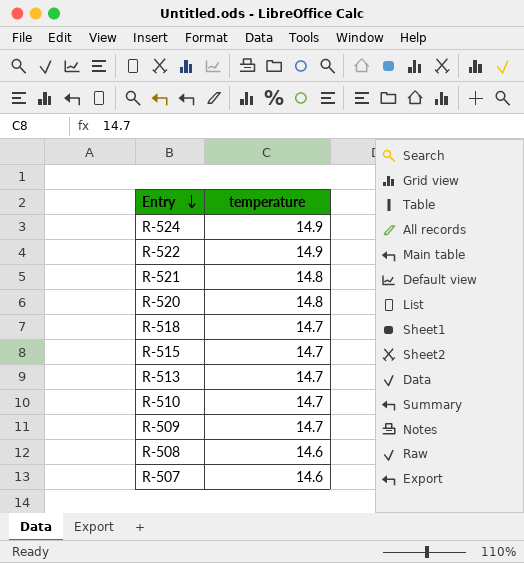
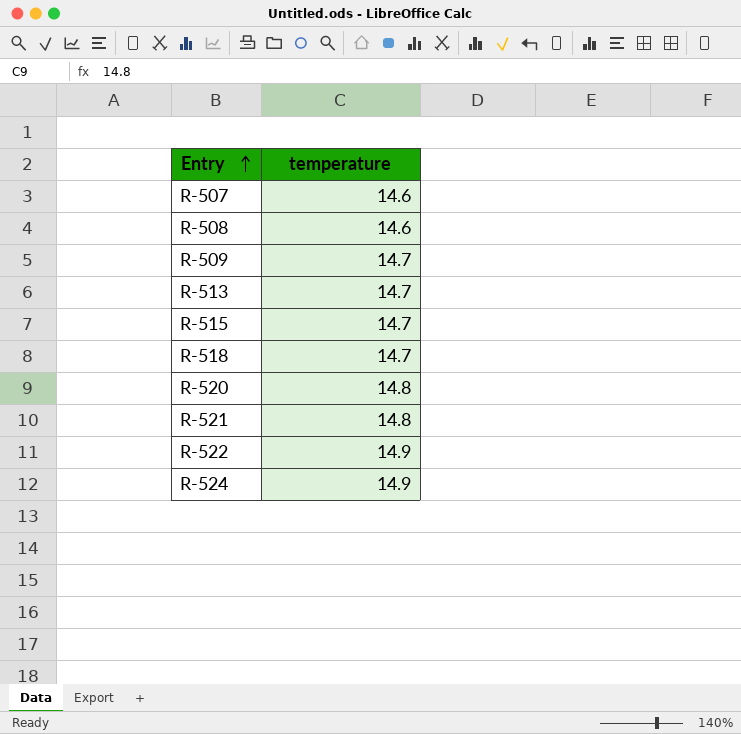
row order: Entry descending -> Entry ascending
row R-510: 14.7 -> none

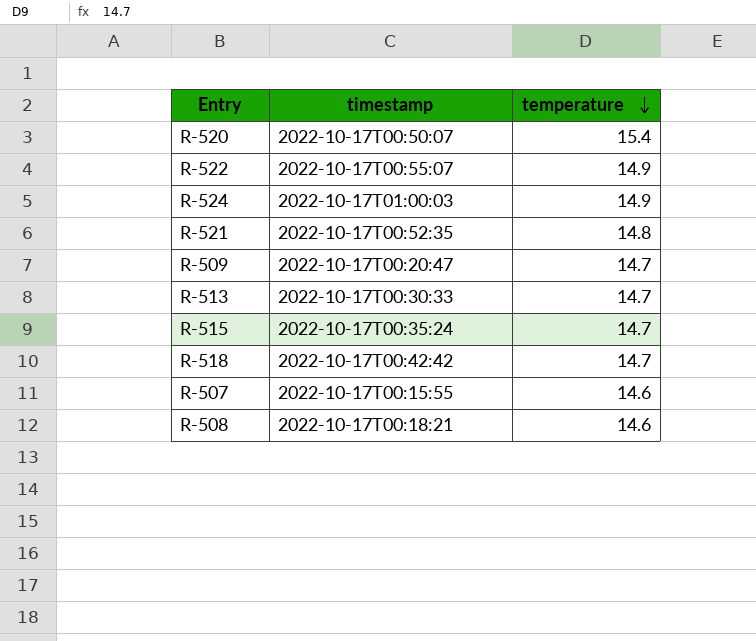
row order: Entry ascending -> temperature descending
column timestamp | position: none -> 2
R-520 | temperature: 14.8 -> 15.4

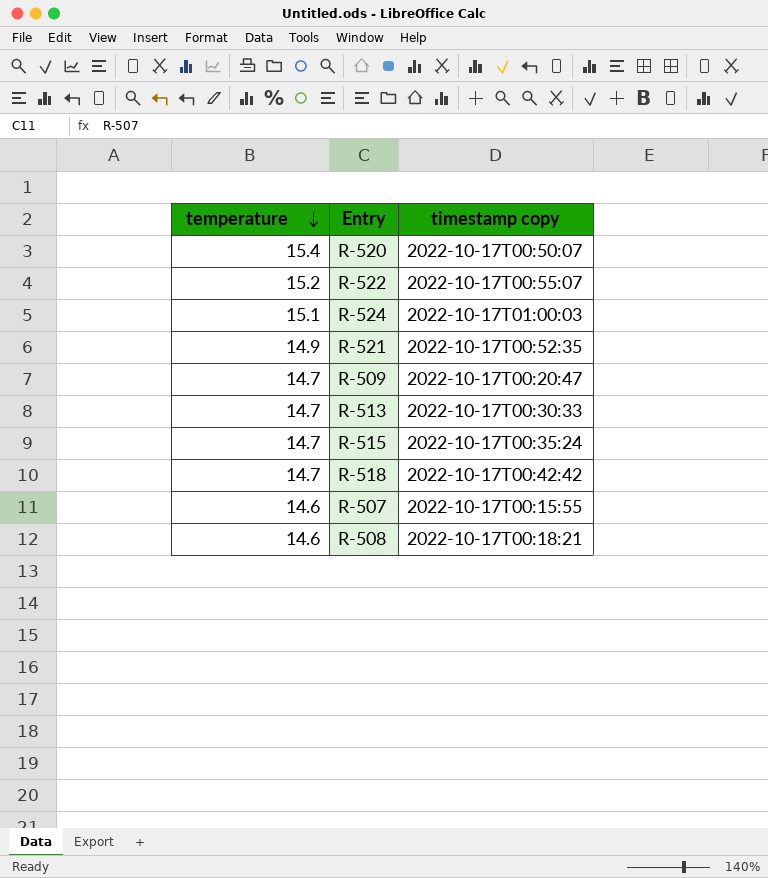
column temperature | position: 3 -> 1
column name: timestamp -> timestamp copy
R-522 | temperature: 14.9 -> 15.2
R-524 | temperature: 14.9 -> 15.1
R-521 | temperature: 14.8 -> 14.9

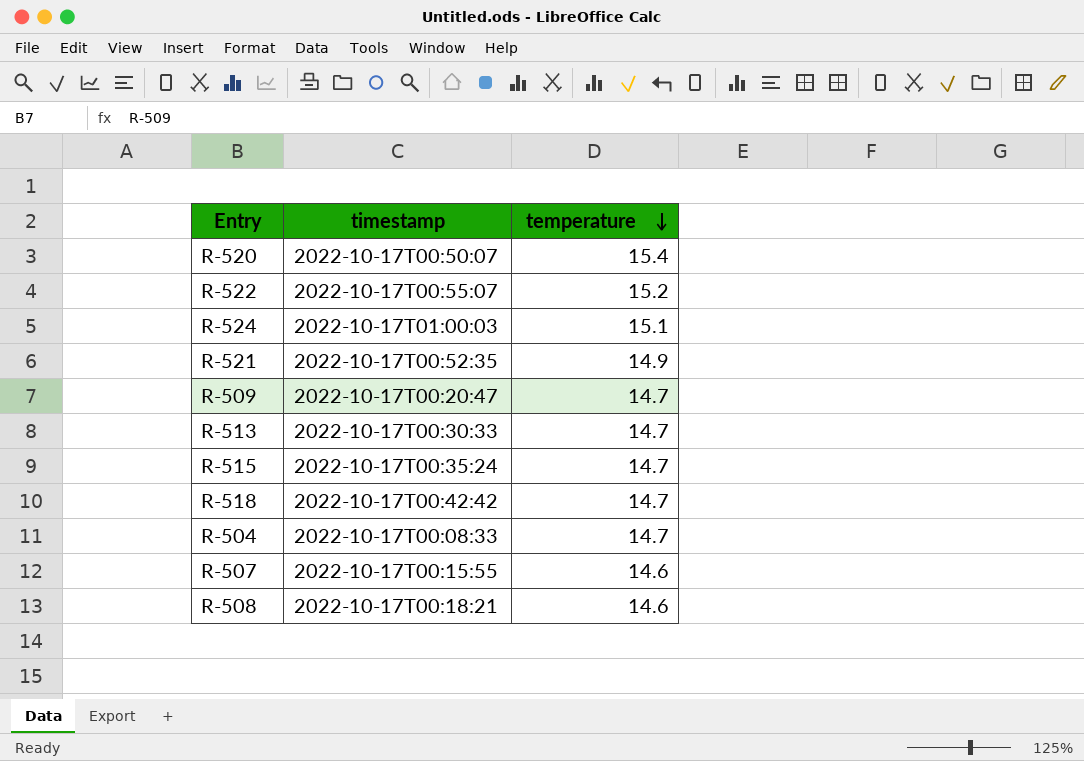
column name: timestamp copy -> timestamp
column temperature | position: 1 -> 3
row R-504: none -> 2022-10-17T00:08:33 | 14.7

